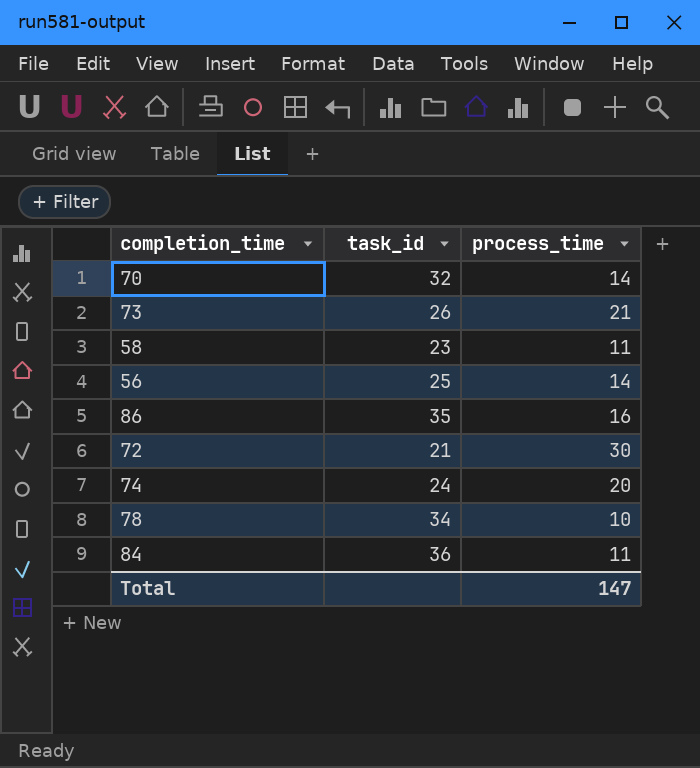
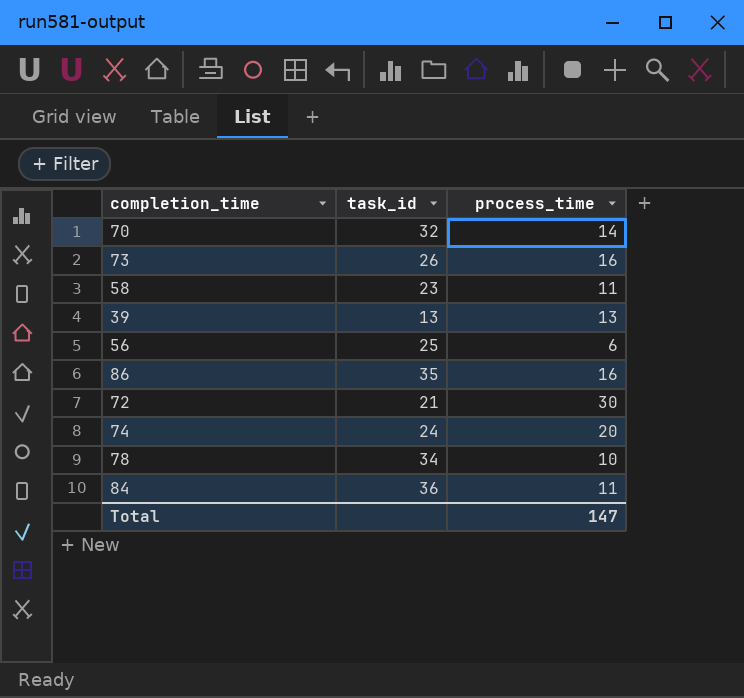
73 | process_time: 21 -> 16
row 39: none -> 13 | 13
56 | process_time: 14 -> 6

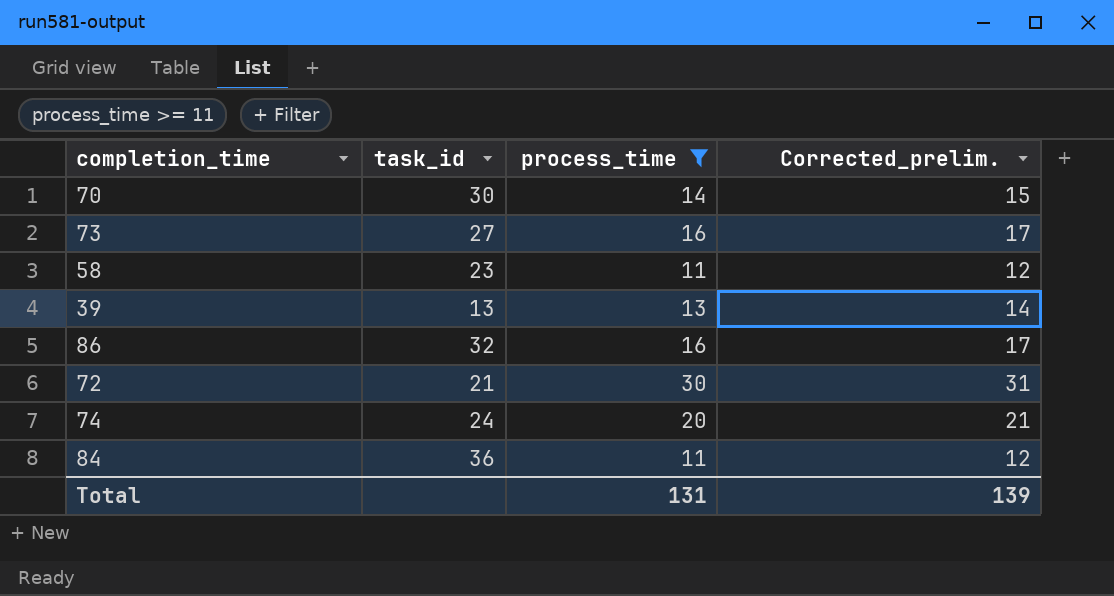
filter: none -> process_time >= 11
column Corrected_prelim. | formula: none -> [process_time] + 1
70 | task_id: 32 -> 30
73 | task_id: 26 -> 27
86 | task_id: 35 -> 32
Total | process_time: 147 -> 131

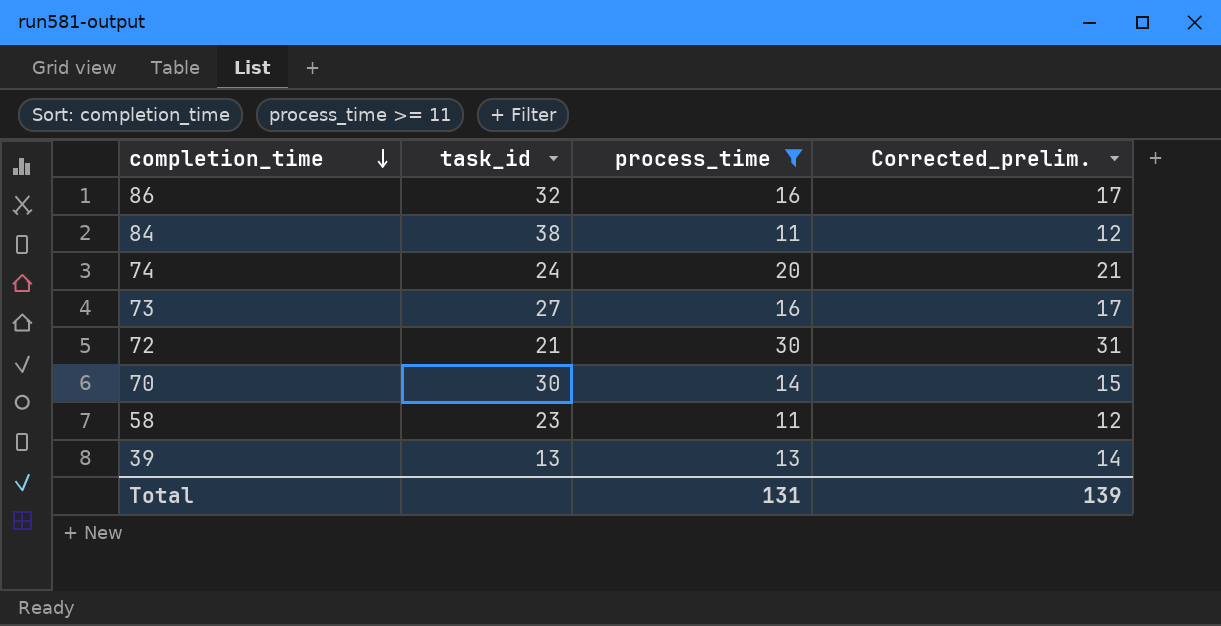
row order: none -> completion_time descending
84 | task_id: 36 -> 38

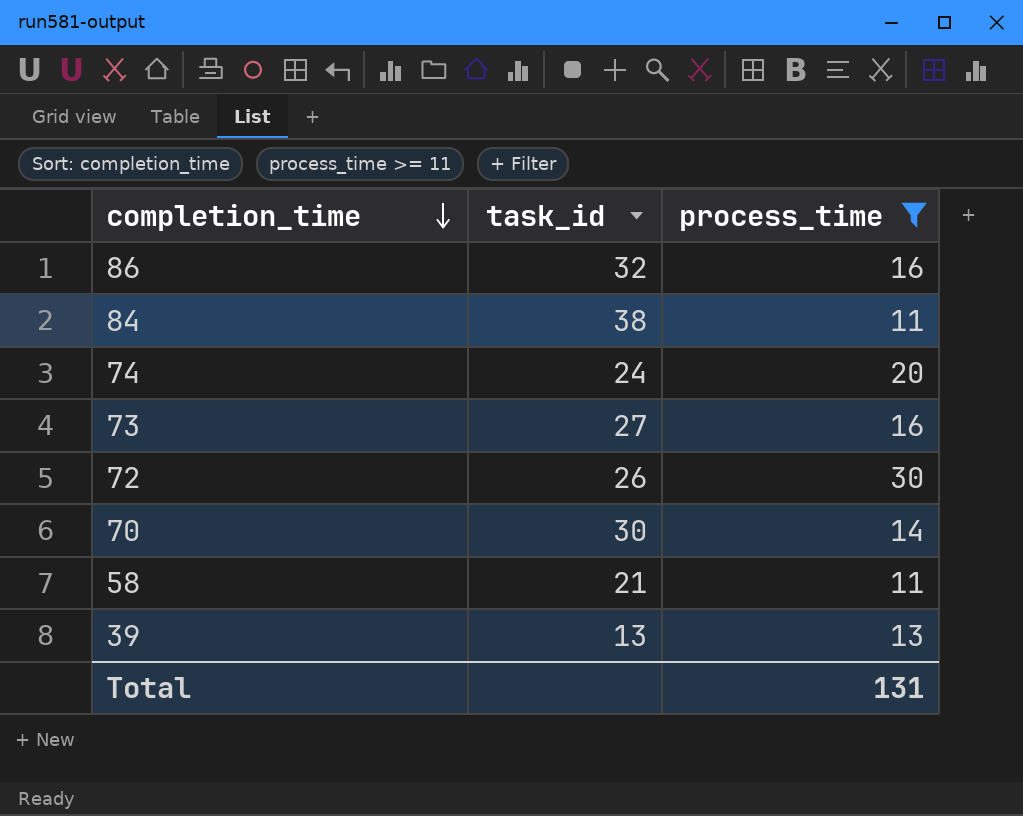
column Corrected_prelim. | formula: [process_time] + 1 -> none
72 | task_id: 21 -> 26
58 | task_id: 23 -> 21

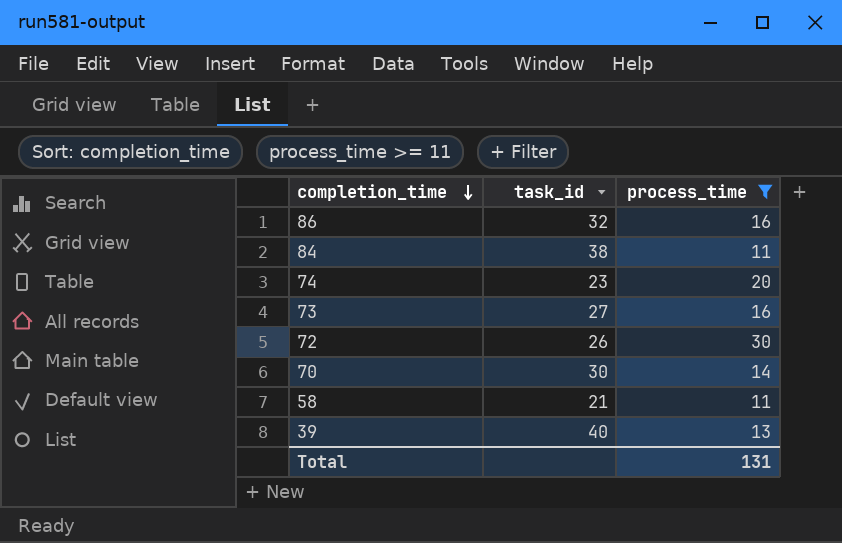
74 | task_id: 24 -> 23
39 | task_id: 13 -> 40

